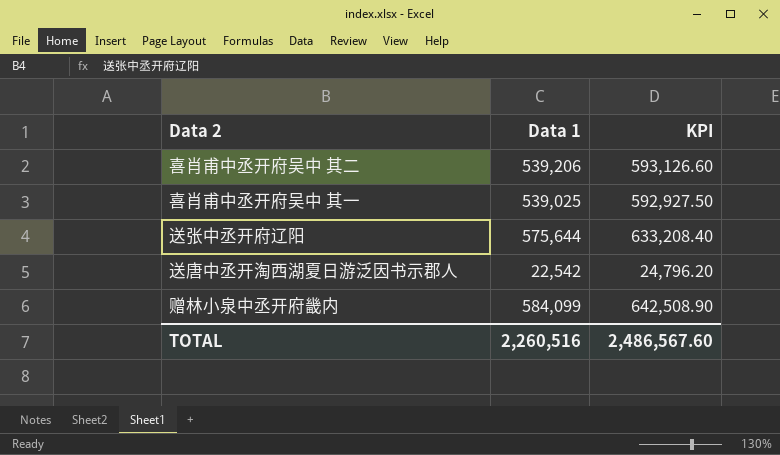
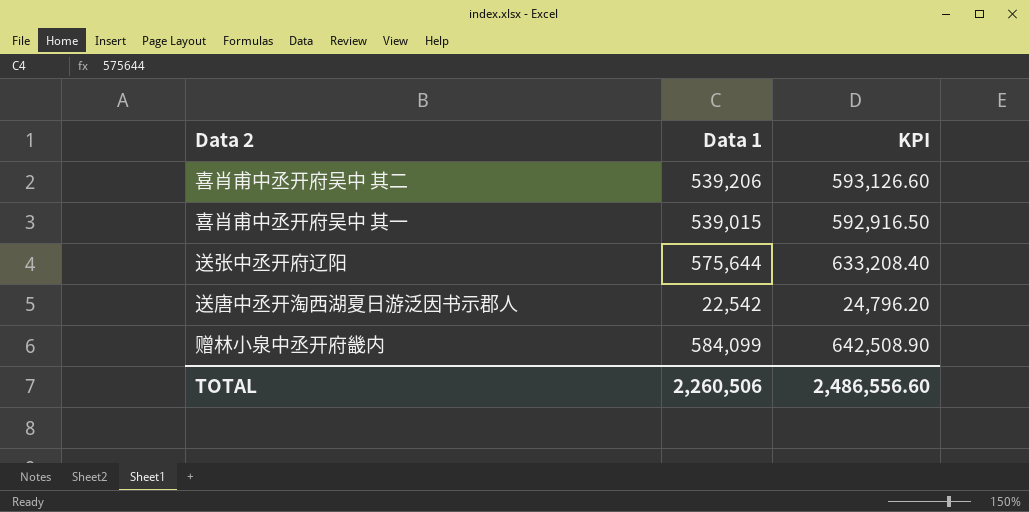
喜肖甫中丞开府吴中 其一 | Data 1: 539,025 -> 539,015
喜肖甫中丞开府吴中 其一 | KPI: 592,927.50 -> 592,916.50
TOTAL | Data 1: 2,260,516 -> 2,260,506
TOTAL | KPI: 2,486,567.60 -> 2,486,556.60

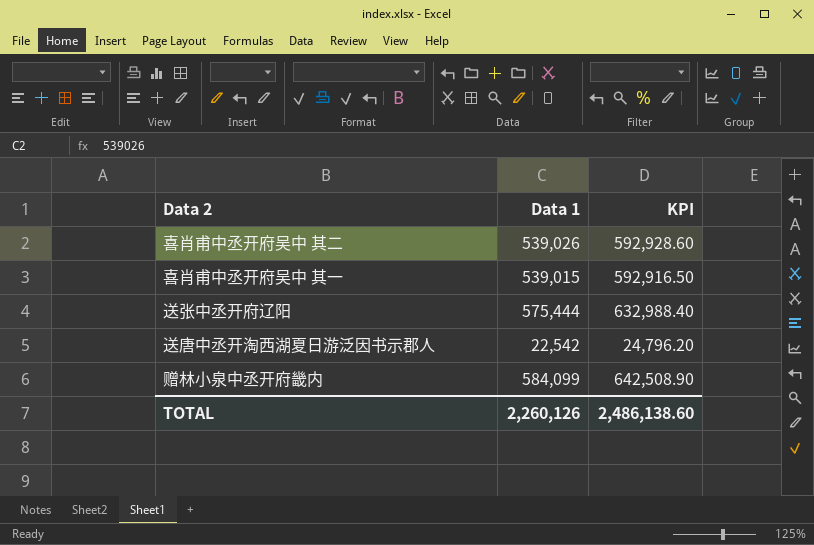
喜肖甫中丞开府吴中 其二 | Data 1: 539,206 -> 539,026
喜肖甫中丞开府吴中 其二 | KPI: 593,126.60 -> 592,928.60
送张中丞开府辽阳 | Data 1: 575,644 -> 575,444
送张中丞开府辽阳 | KPI: 633,208.40 -> 632,988.40
TOTAL | Data 1: 2,260,506 -> 2,260,126
TOTAL | KPI: 2,486,556.60 -> 2,486,138.60

